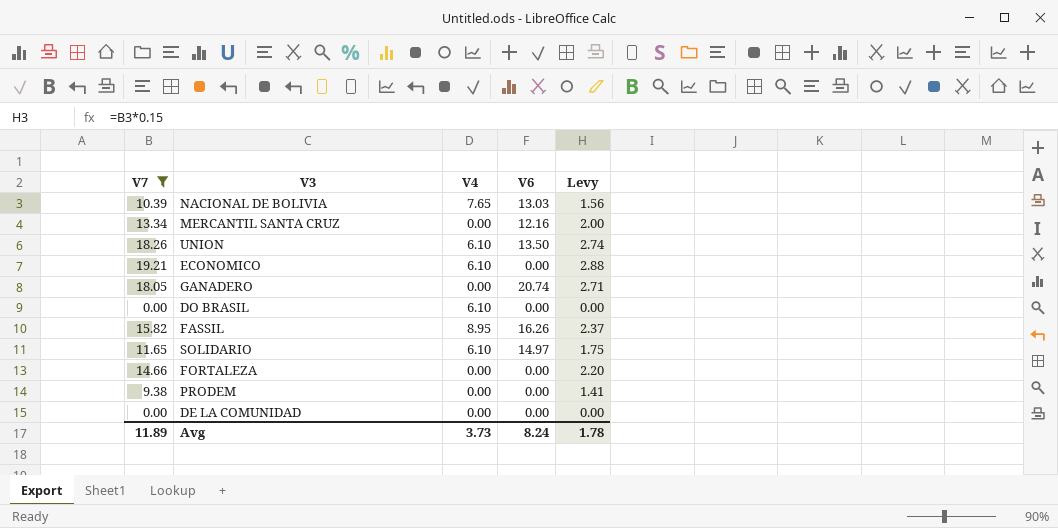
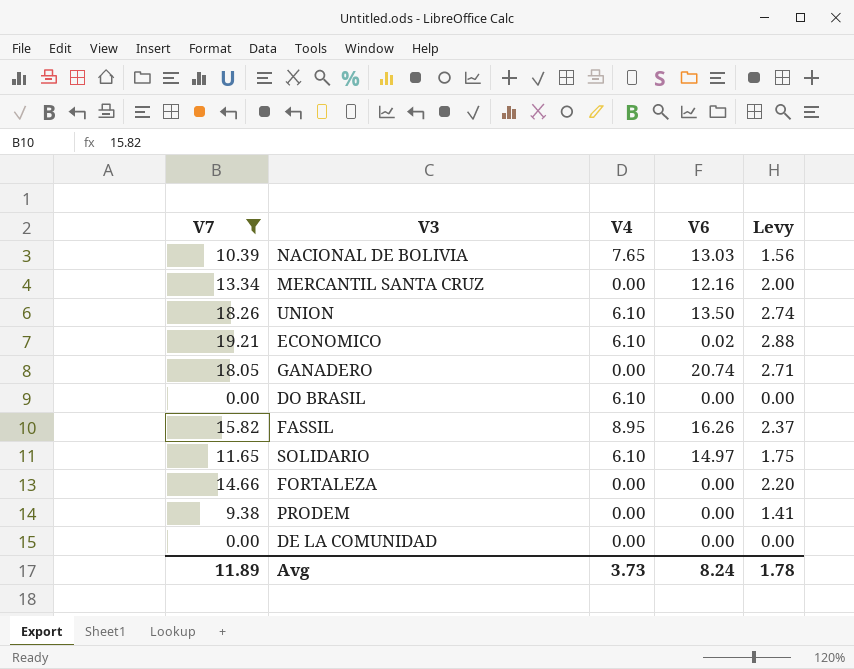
ECONOMICO | V6: 0.00 -> 0.02

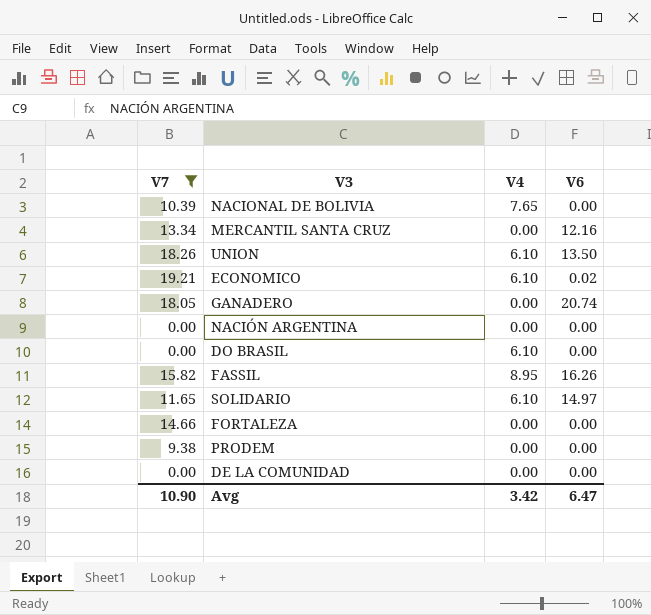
column Levy | formula: [V7] * 0.15 -> none
NACIONAL DE BOLIVIA | V6: 13.03 -> 0.00
row NACIÓN ARGENTINA: none -> 0.00 | 0.00 | 0.00
Avg | V7: 11.89 -> 10.90
Avg | V4: 3.73 -> 3.42
Avg | V6: 8.24 -> 6.47

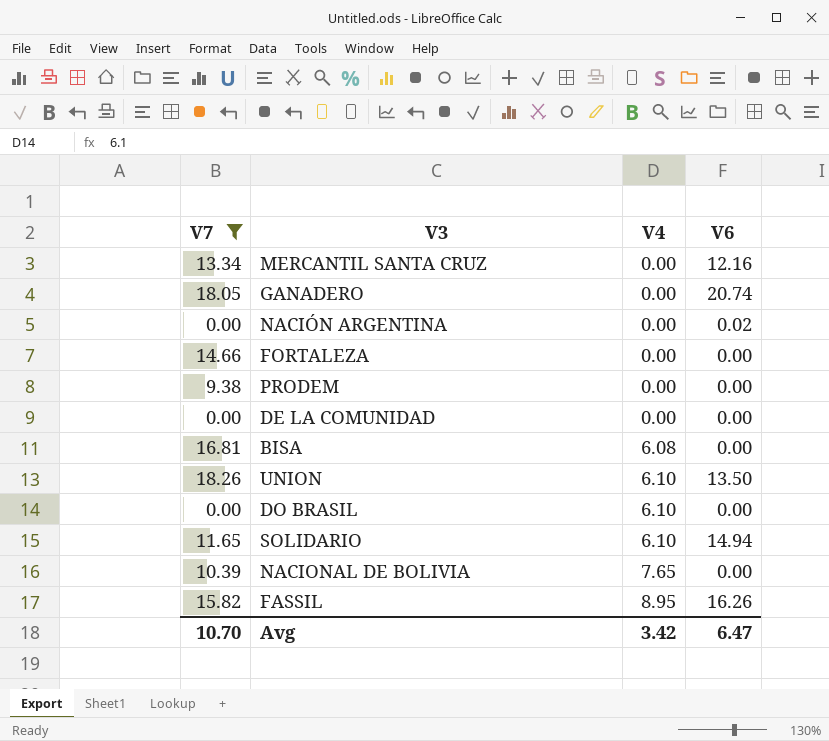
row order: none -> V4 ascending
row ECONOMICO: 19.21 | 6.10 | 0.02 -> none
NACIÓN ARGENTINA | V6: 0.00 -> 0.02
row BISA: none -> 16.81 | 6.08 | 0.00
SOLIDARIO | V6: 14.97 -> 14.94
Avg | V7: 10.90 -> 10.70

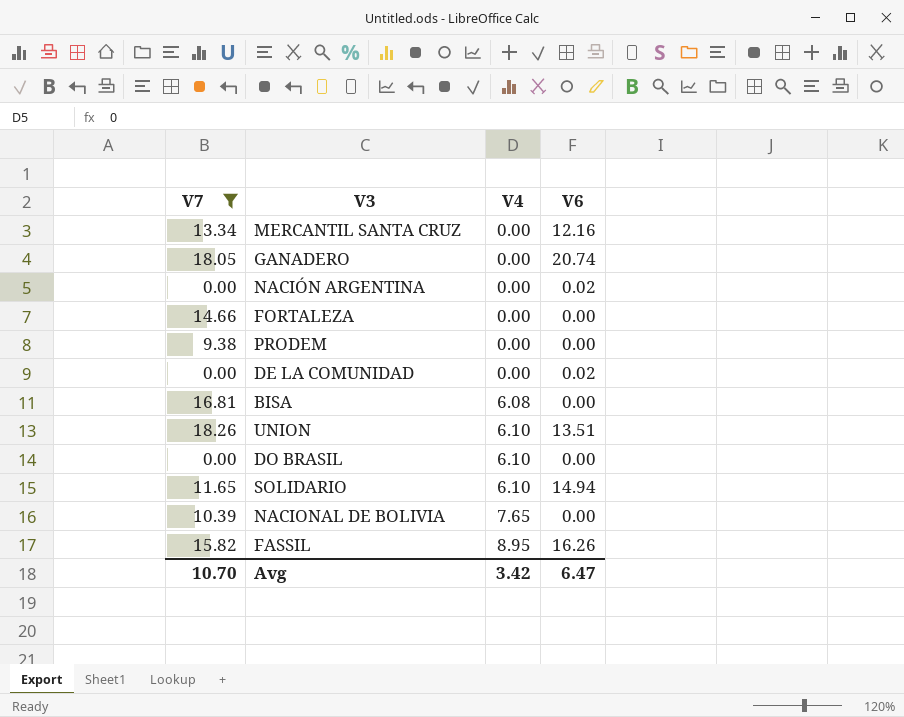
DE LA COMUNIDAD | V6: 0.00 -> 0.02
UNION | V6: 13.50 -> 13.51

